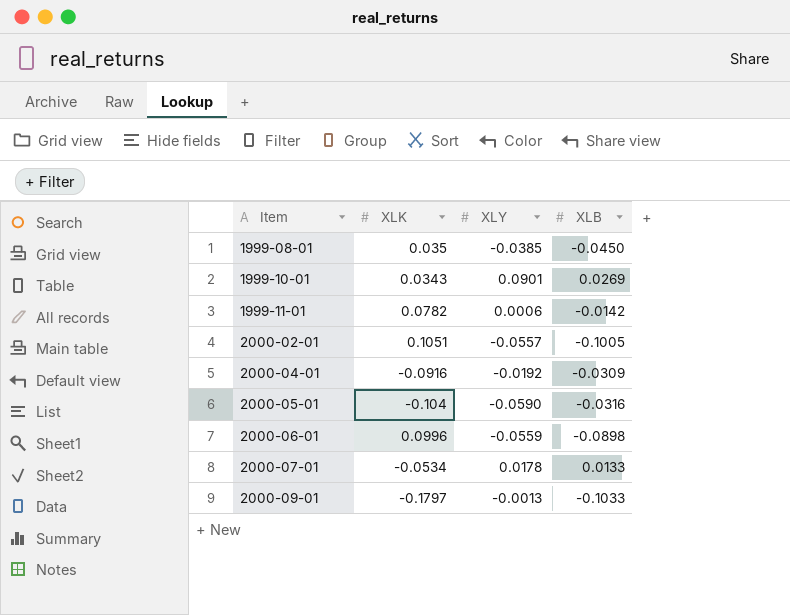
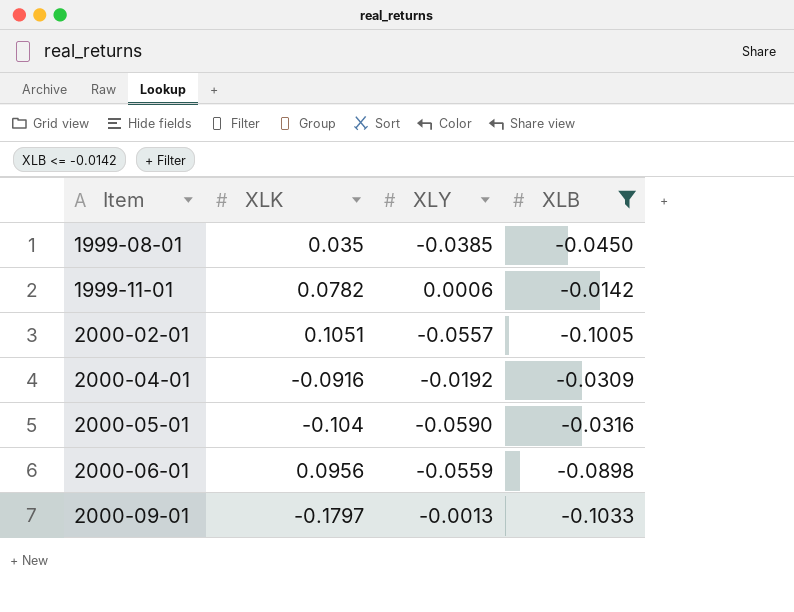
filter: none -> XLB <= -0.0142
2000-06-01 | XLK: 0.0996 -> 0.0956

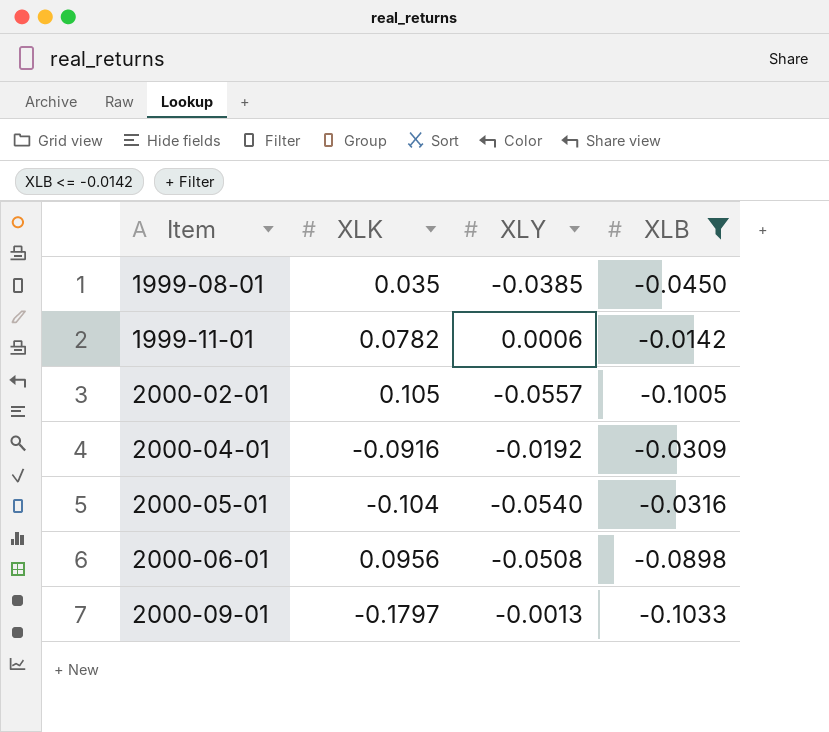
2000-02-01 | XLK: 0.1051 -> 0.105
2000-05-01 | XLY: -0.0590 -> -0.0540
2000-06-01 | XLY: -0.0559 -> -0.0508

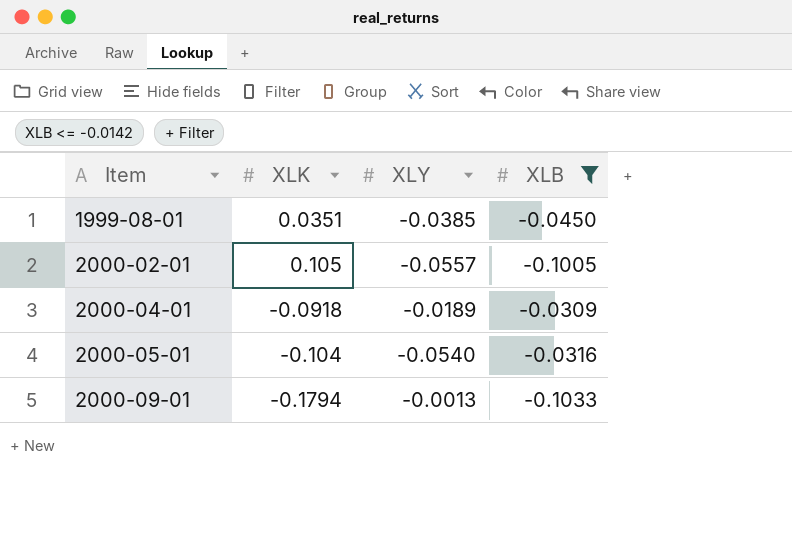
row 1999-11-01: 0.0782 | 0.0006 | -0.0142 -> none
row 2000-06-01: 0.0956 | -0.0508 | -0.0898 -> none
1999-08-01 | XLK: 0.035 -> 0.0351
2000-04-01 | XLK: -0.0916 -> -0.0918
2000-04-01 | XLY: -0.0192 -> -0.0189
2000-09-01 | XLK: -0.1797 -> -0.1794

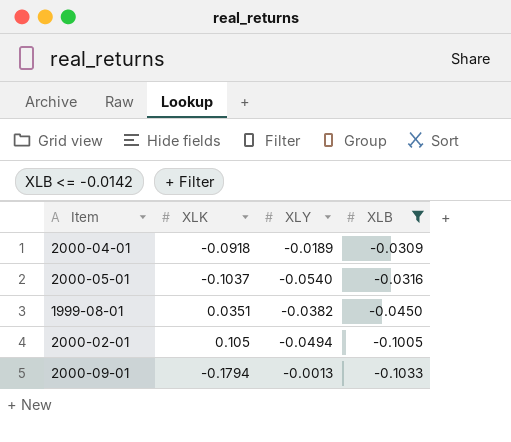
row order: Item ascending -> XLB descending
2000-05-01 | XLK: -0.104 -> -0.1037
1999-08-01 | XLY: -0.0385 -> -0.0382
2000-02-01 | XLY: -0.0557 -> -0.0494

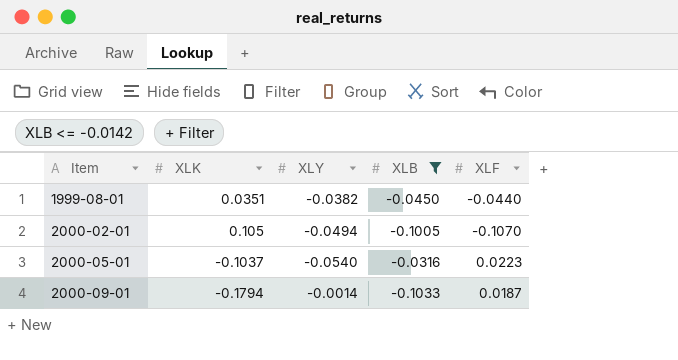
row order: XLB descending -> Item ascending
column XLF | position: none -> 5
row 2000-04-01: -0.0918 | -0.0189 | -0.0309 -> none
2000-09-01 | XLY: -0.0013 -> -0.0014

